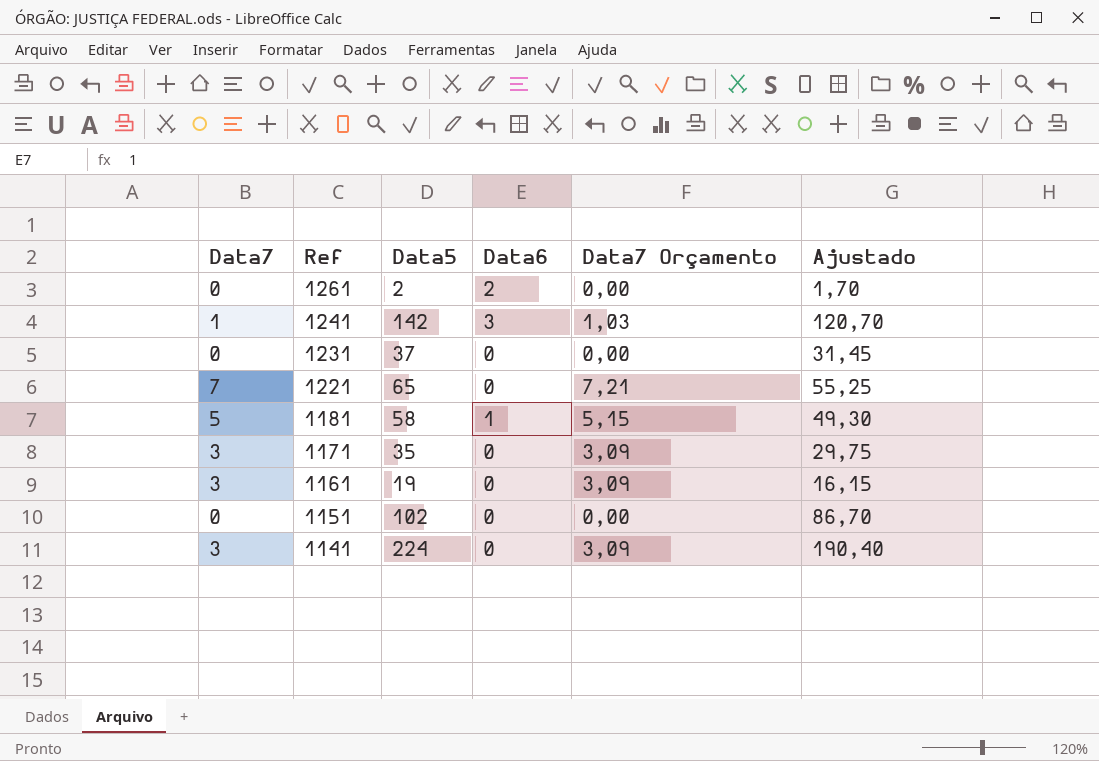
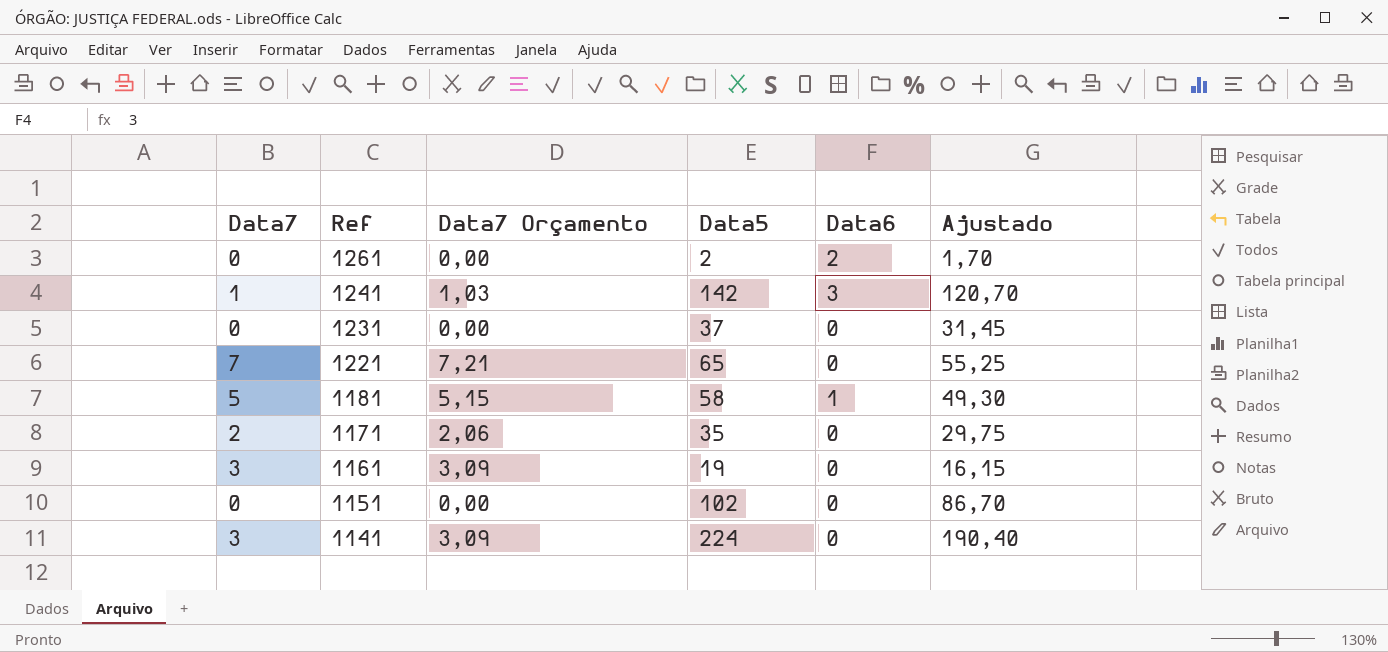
column Data7 Orçamento | position: 5 -> 3
1171 | Data7: 3 -> 2
1171 | Data7 Orçamento: 3,09 -> 2,06

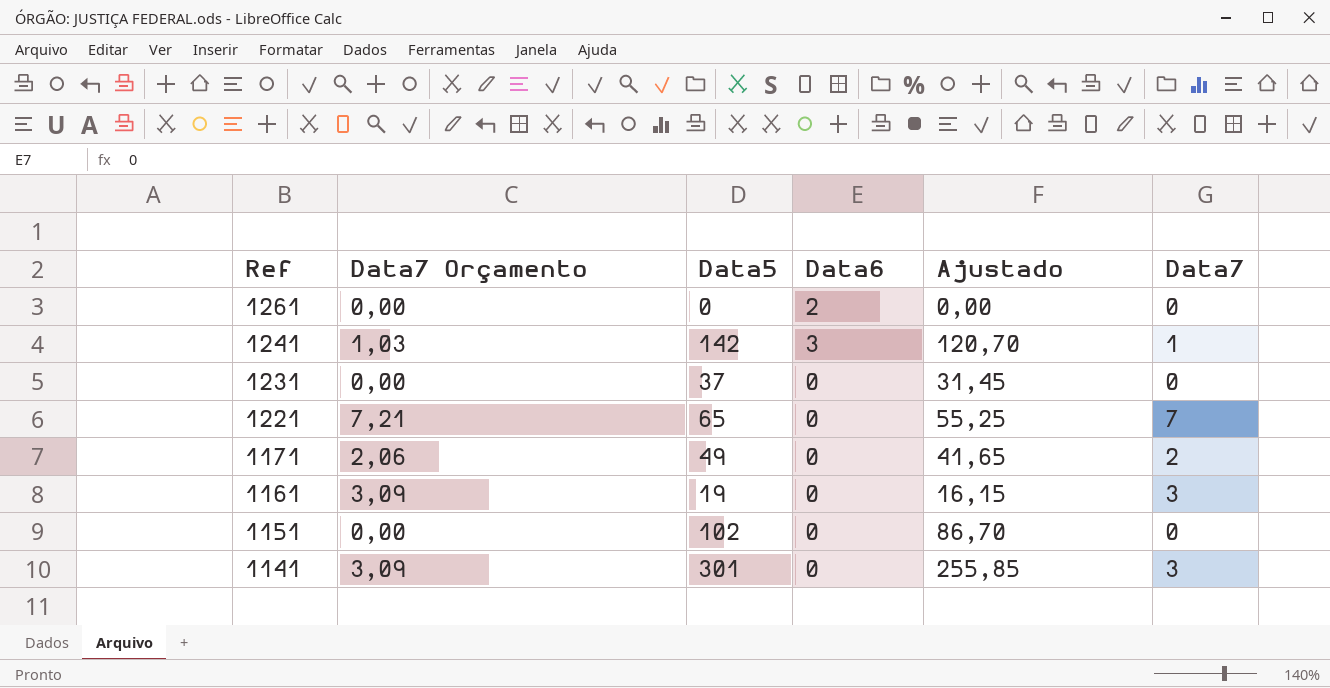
column Data7 | position: 1 -> 6
row 1181: 5 | 5,15 | 58 | 1 | 49,30 -> none
1261 | Data5: 2 -> 0
1261 | Ajustado: 1,70 -> 0,00
1171 | Data5: 35 -> 49
1171 | Ajustado: 29,75 -> 41,65
1141 | Data5: 224 -> 301
1141 | Ajustado: 190,40 -> 255,85

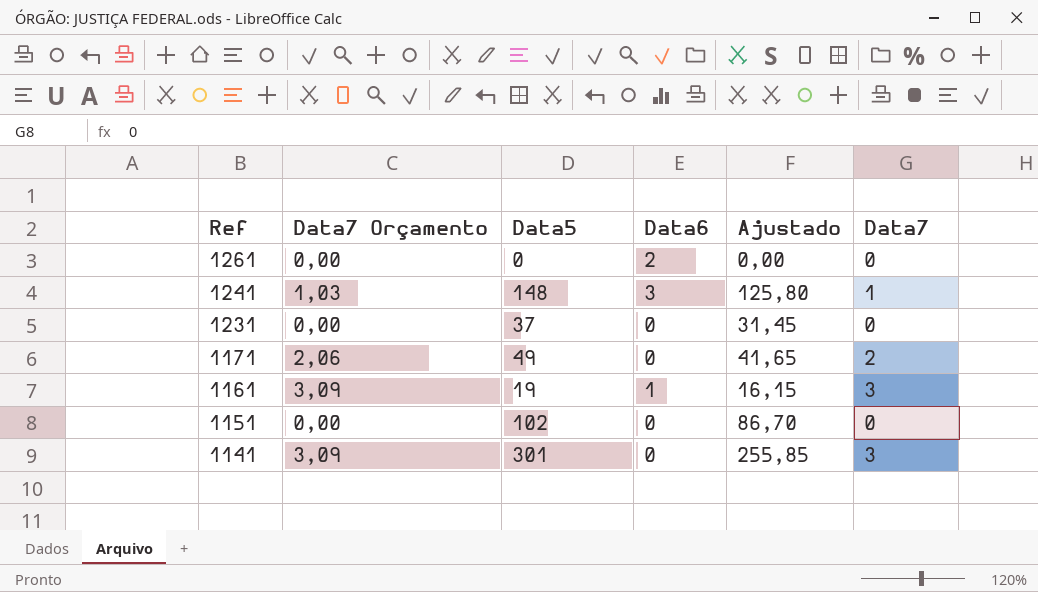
row 1221: 7,21 | 65 | 0 | 55,25 | 7 -> none
1241 | Data5: 142 -> 148
1241 | Ajustado: 120,70 -> 125,80
1161 | Data6: 0 -> 1

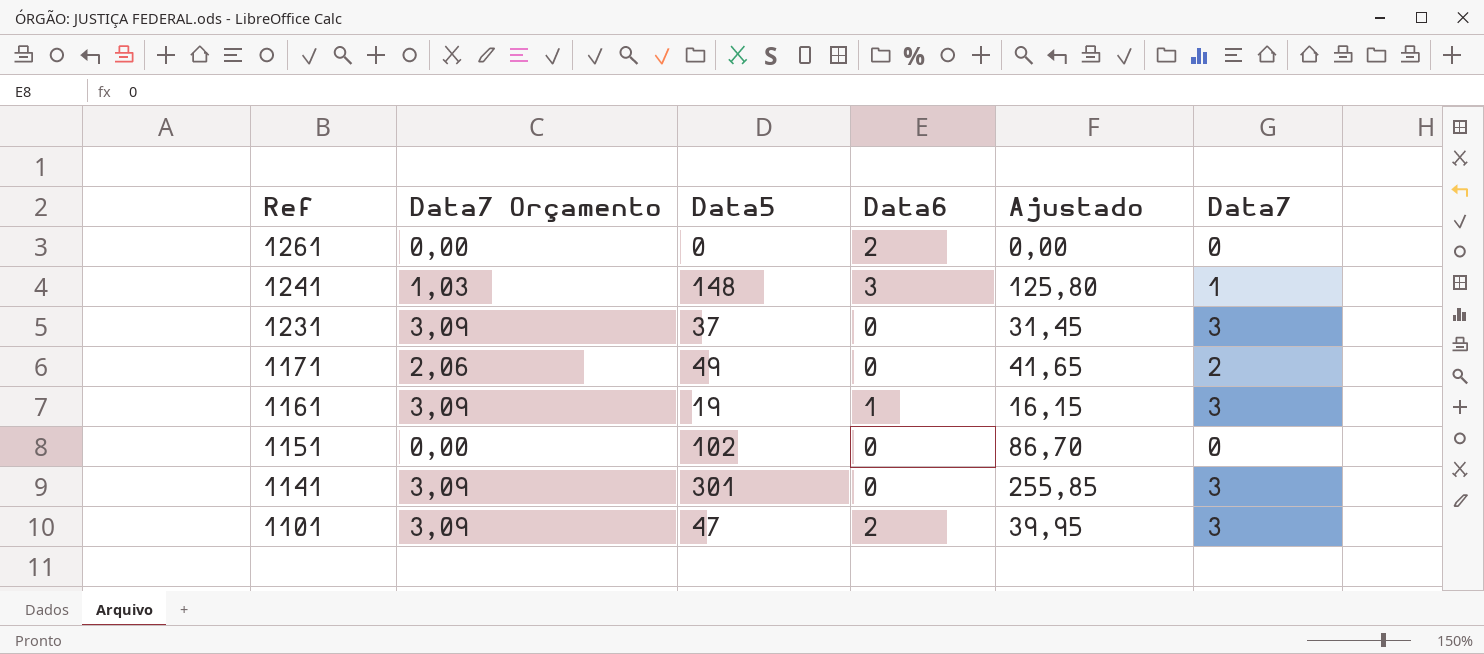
1231 | Data7 Orçamento: 0,00 -> 3,09
1231 | Data7: 0 -> 3
row 1101: none -> 3,09 | 47 | 2 | 39,95 | 3

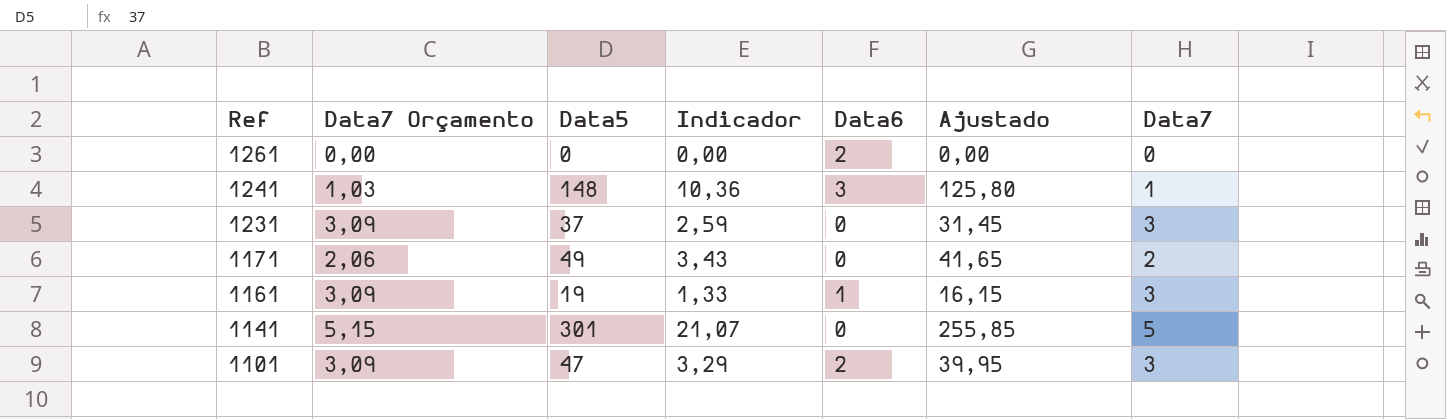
column Indicador | formula: none -> [Data5] * 0,07
row 1151: 0,00 | 102 | 0 | 86,70 | 0 -> none
1141 | Data7 Orçamento: 3,09 -> 5,15
1141 | Data7: 3 -> 5

